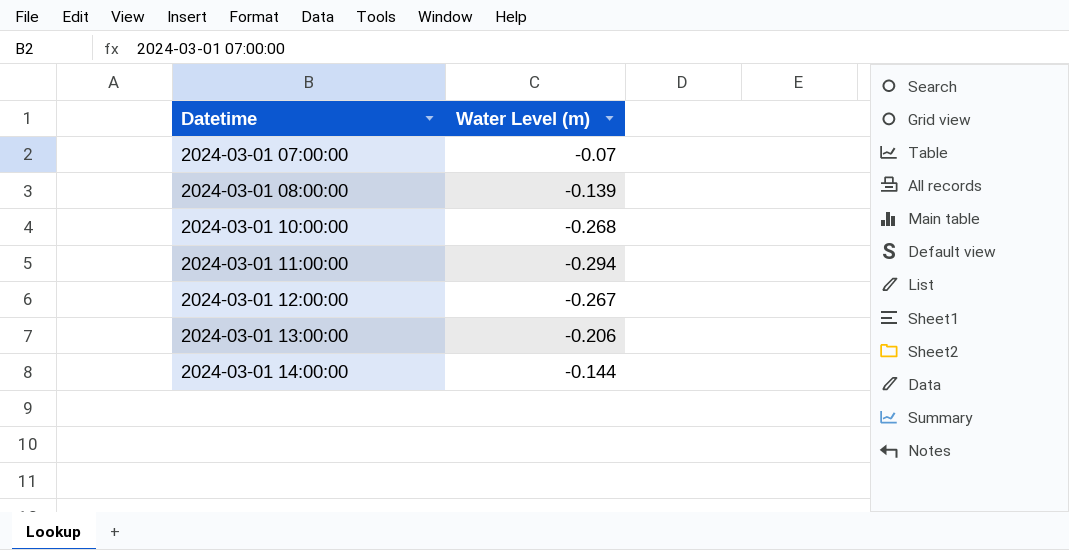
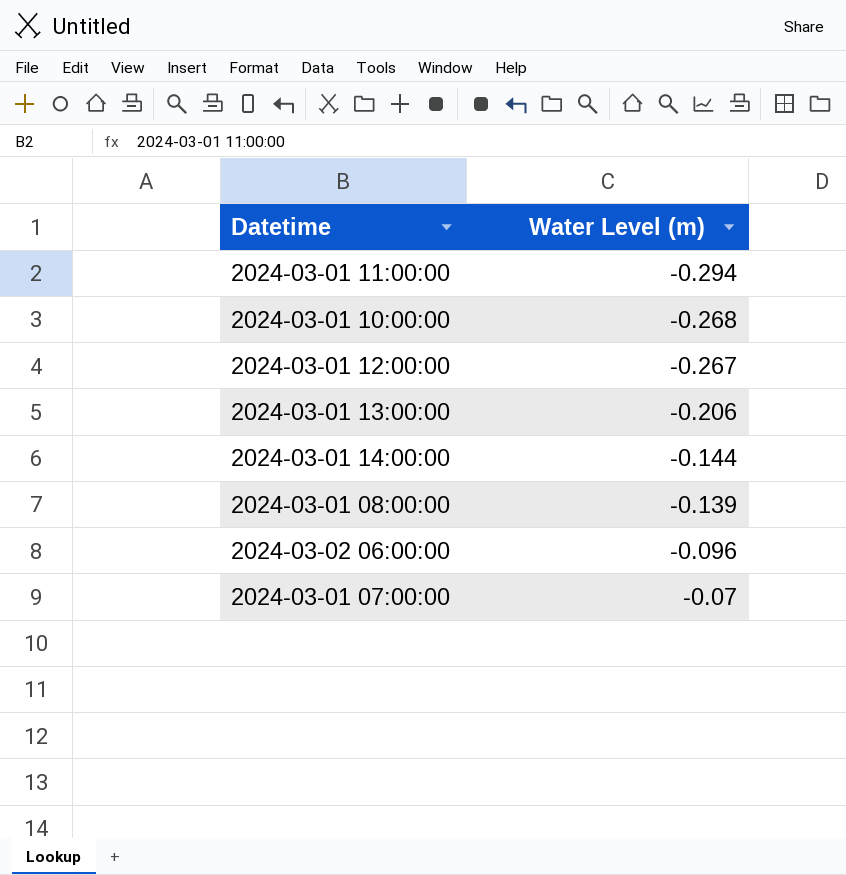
row order: Datetime ascending -> Water Level (m) ascending
row 2024-03-02 06:00:00: none -> -0.096

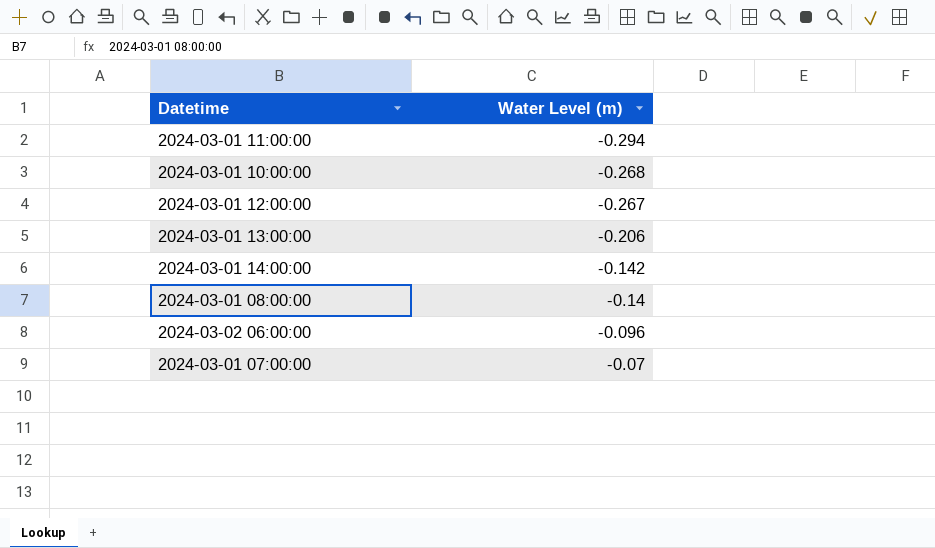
2024-03-01 14:00:00 | Water Level (m): -0.144 -> -0.142
2024-03-01 08:00:00 | Water Level (m): -0.139 -> -0.14

